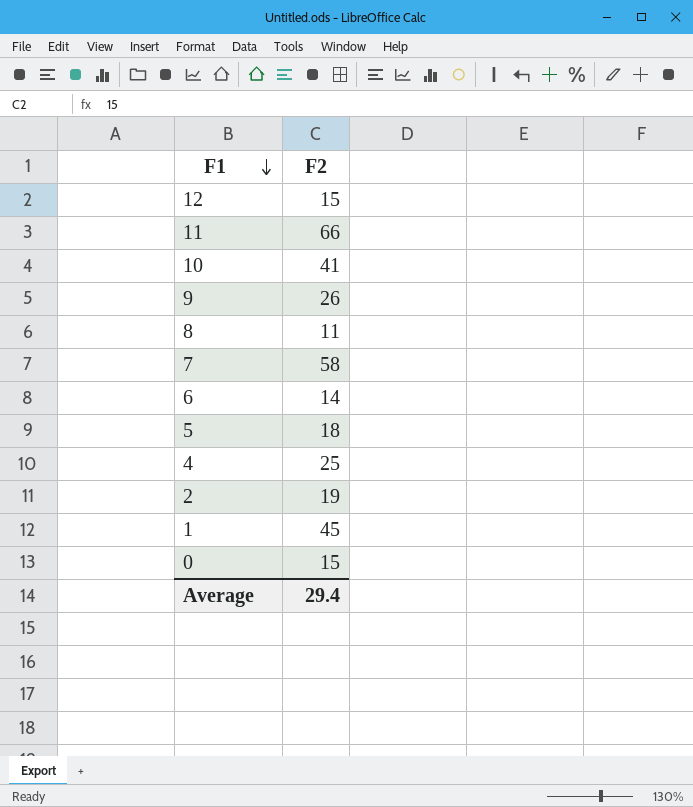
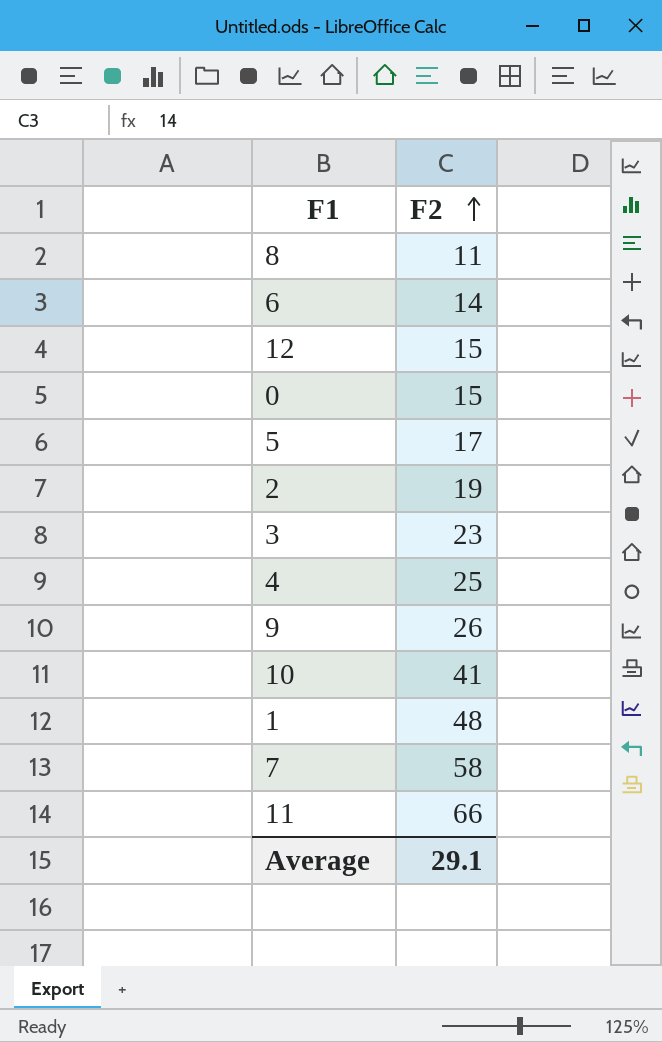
row order: F1 descending -> F2 ascending
5 | F2: 18 -> 17
row 3: none -> 23
1 | F2: 45 -> 48
Average | F2: 29.4 -> 29.1

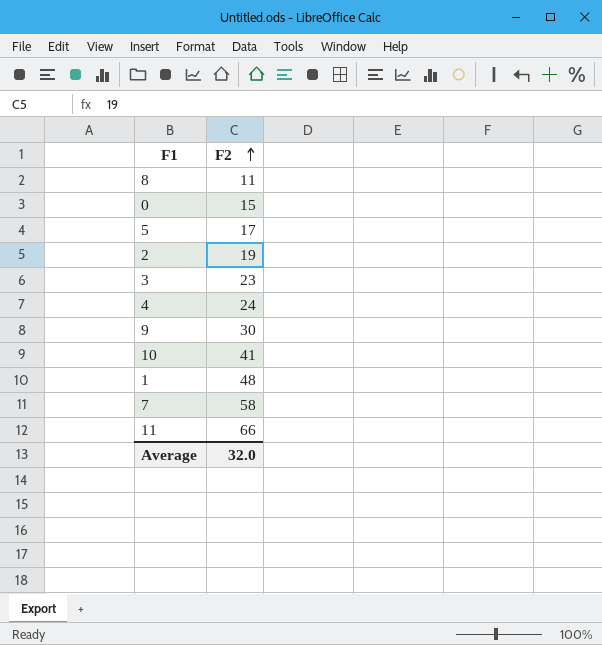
row 6: 14 -> none
row 12: 15 -> none
4 | F2: 25 -> 24
9 | F2: 26 -> 30
Average | F2: 29.1 -> 32.0

